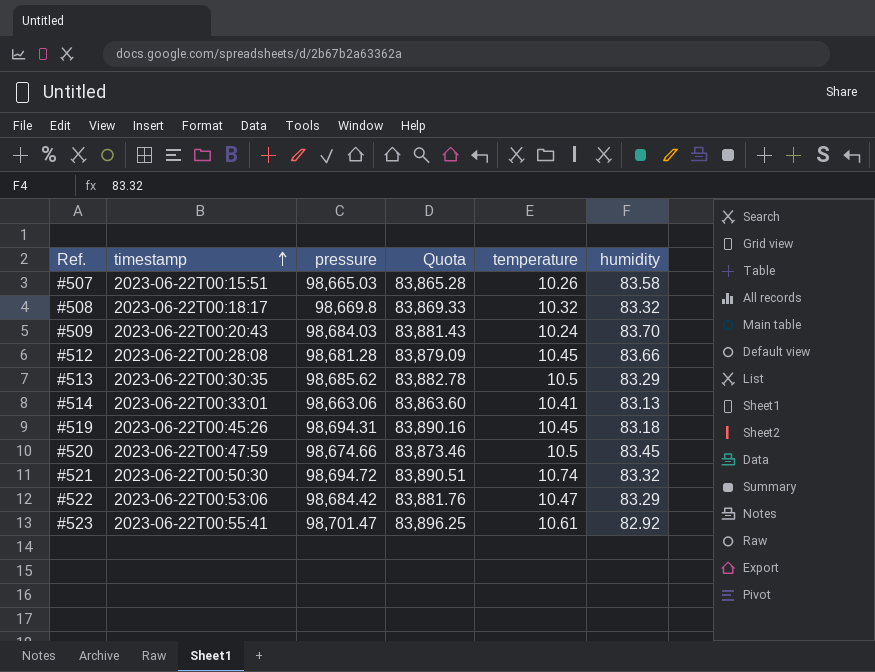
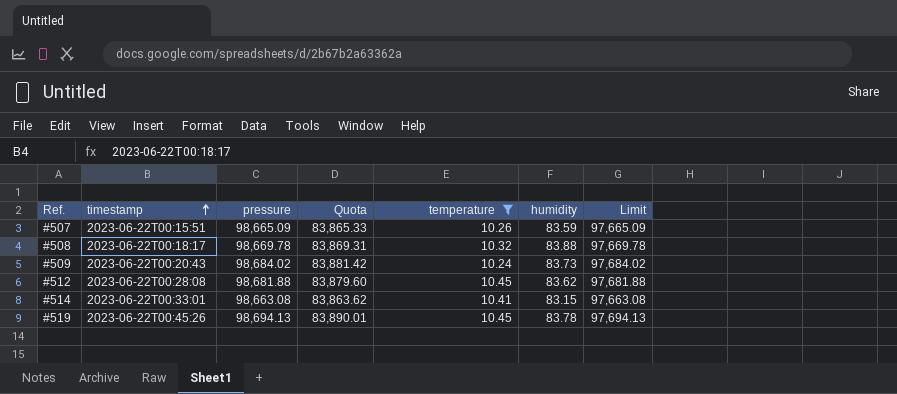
filter: none -> temperature <= 10.45
column Limit | formula: none -> [pressure] - 1000
#507 | pressure: 98,665.03 -> 98,665.09
#507 | Quota: 83,865.28 -> 83,865.33
#507 | humidity: 83.58 -> 83.59
#508 | pressure: 98,669.8 -> 98,669.78
#508 | Quota: 83,869.33 -> 83,869.31
#508 | humidity: 83.32 -> 83.88
#509 | pressure: 98,684.03 -> 98,684.02
#509 | Quota: 83,881.43 -> 83,881.42
#509 | humidity: 83.70 -> 83.73
#512 | pressure: 98,681.28 -> 98,681.88
#512 | Quota: 83,879.09 -> 83,879.60
#512 | humidity: 83.66 -> 83.62
#514 | pressure: 98,663.06 -> 98,663.08
#514 | Quota: 83,863.60 -> 83,863.62
#514 | humidity: 83.13 -> 83.15
#519 | pressure: 98,694.31 -> 98,694.13
#519 | Quota: 83,890.16 -> 83,890.01
#519 | humidity: 83.18 -> 83.78

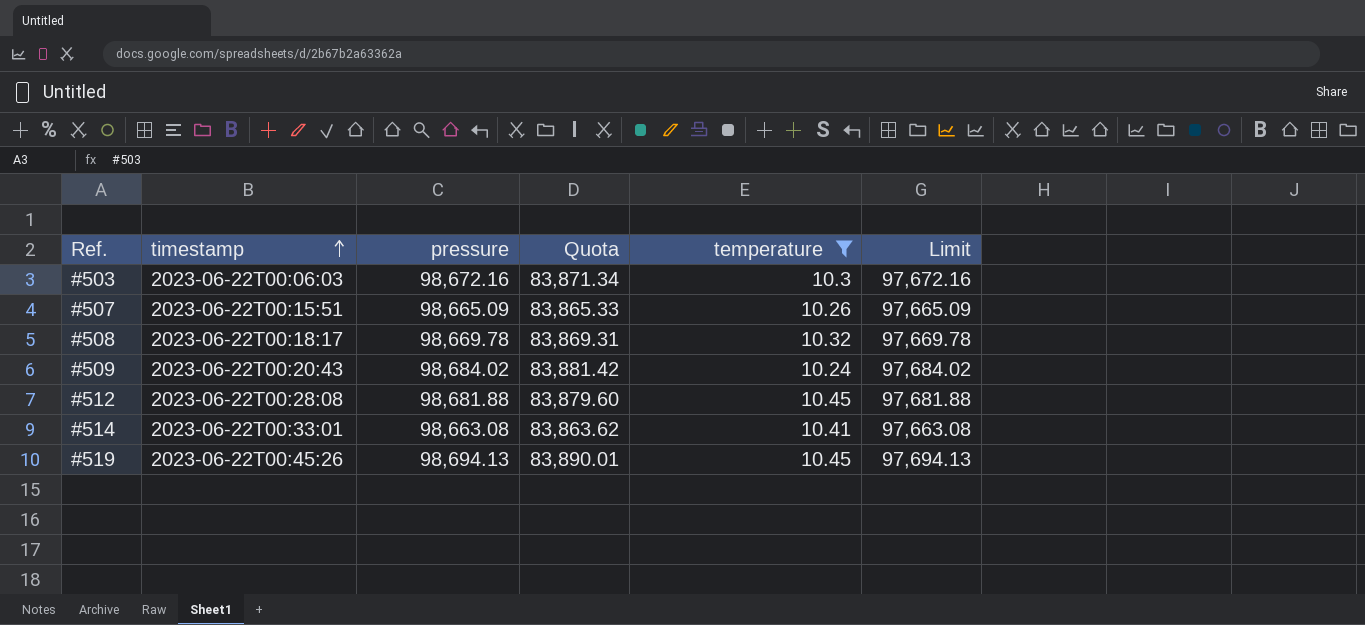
column humidity | position: 6 -> none
row #503: none -> 2023-06-22T00:06:03 | 98,672.16 | 83,871.34 | 10.3 | 97,672.16

